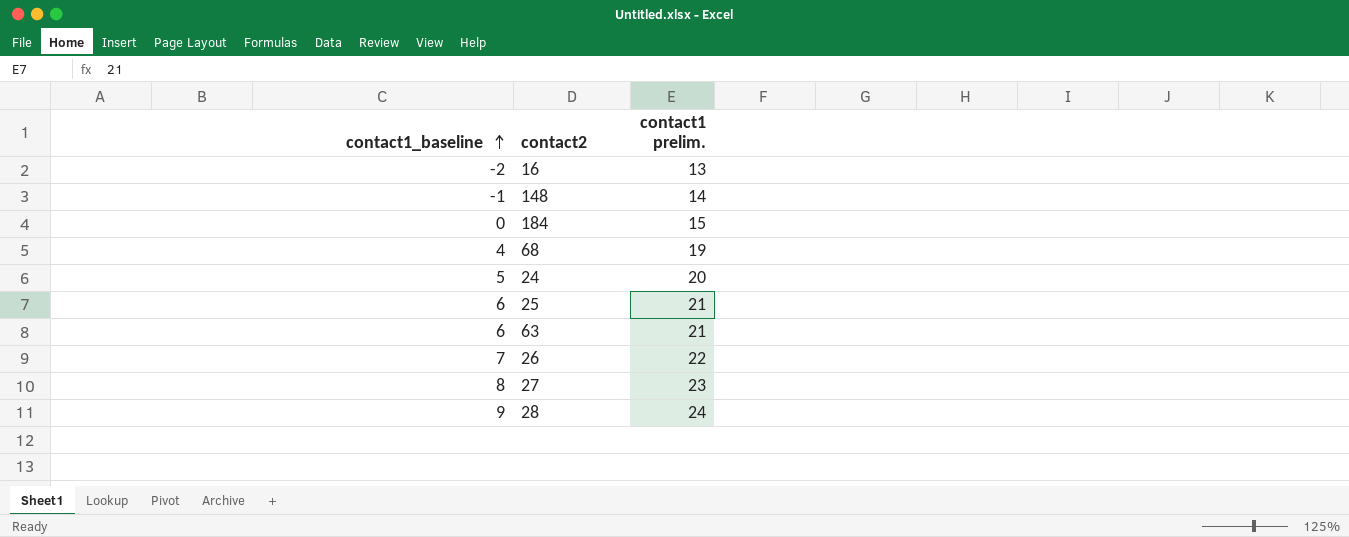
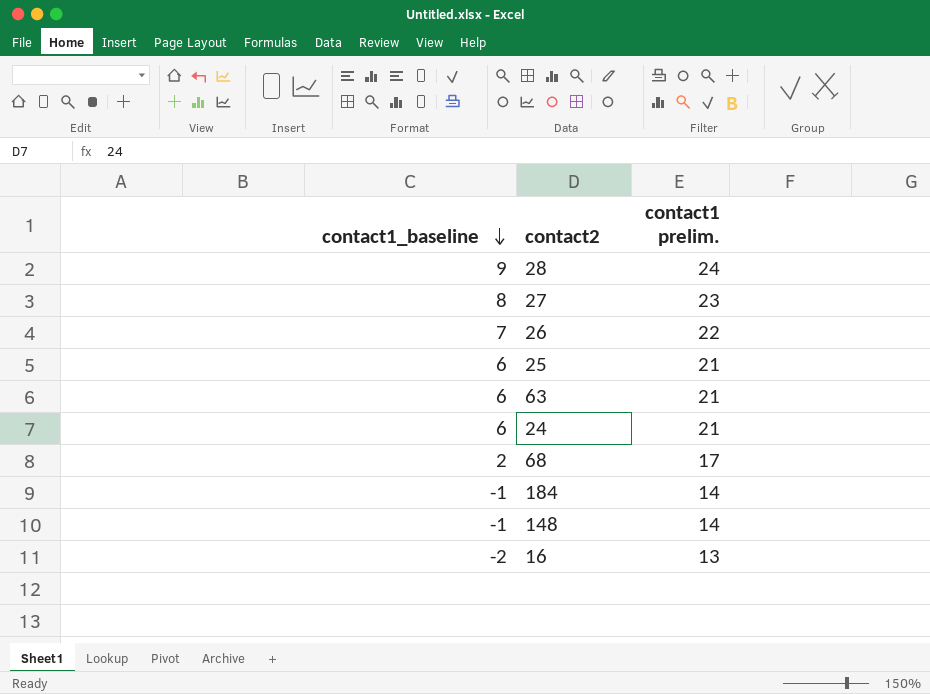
row order: contact1_baseline ascending -> contact1_baseline descending
24 | contact1_baseline: 5 -> 6
24 | contact1 prelim.: 20 -> 21
68 | contact1_baseline: 4 -> 2
68 | contact1 prelim.: 19 -> 17
184 | contact1_baseline: 0 -> -1
184 | contact1 prelim.: 15 -> 14

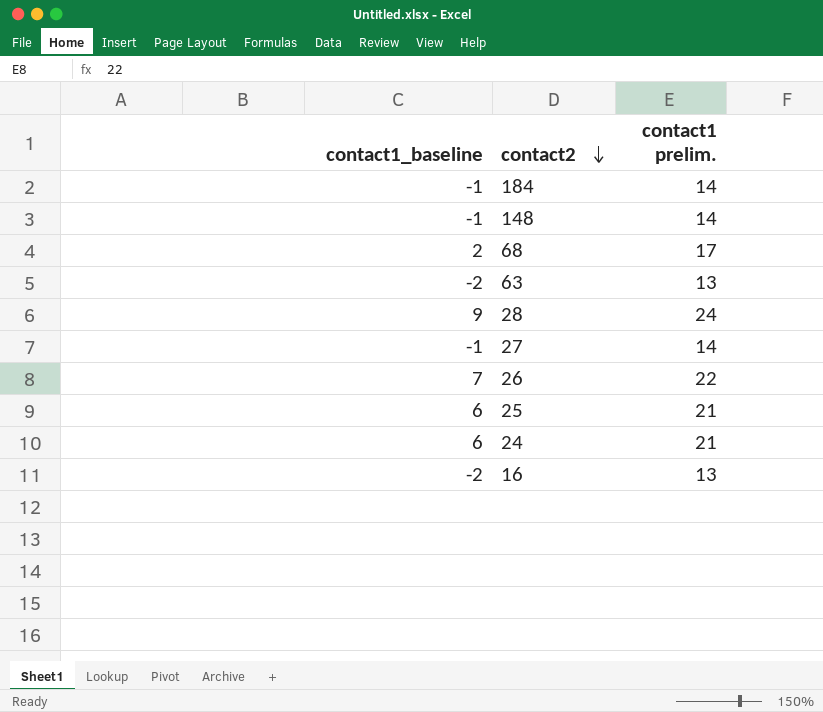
row order: contact1_baseline descending -> contact2 descending
63 | contact1_baseline: 6 -> -2
63 | contact1 prelim.: 21 -> 13
27 | contact1_baseline: 8 -> -1
27 | contact1 prelim.: 23 -> 14

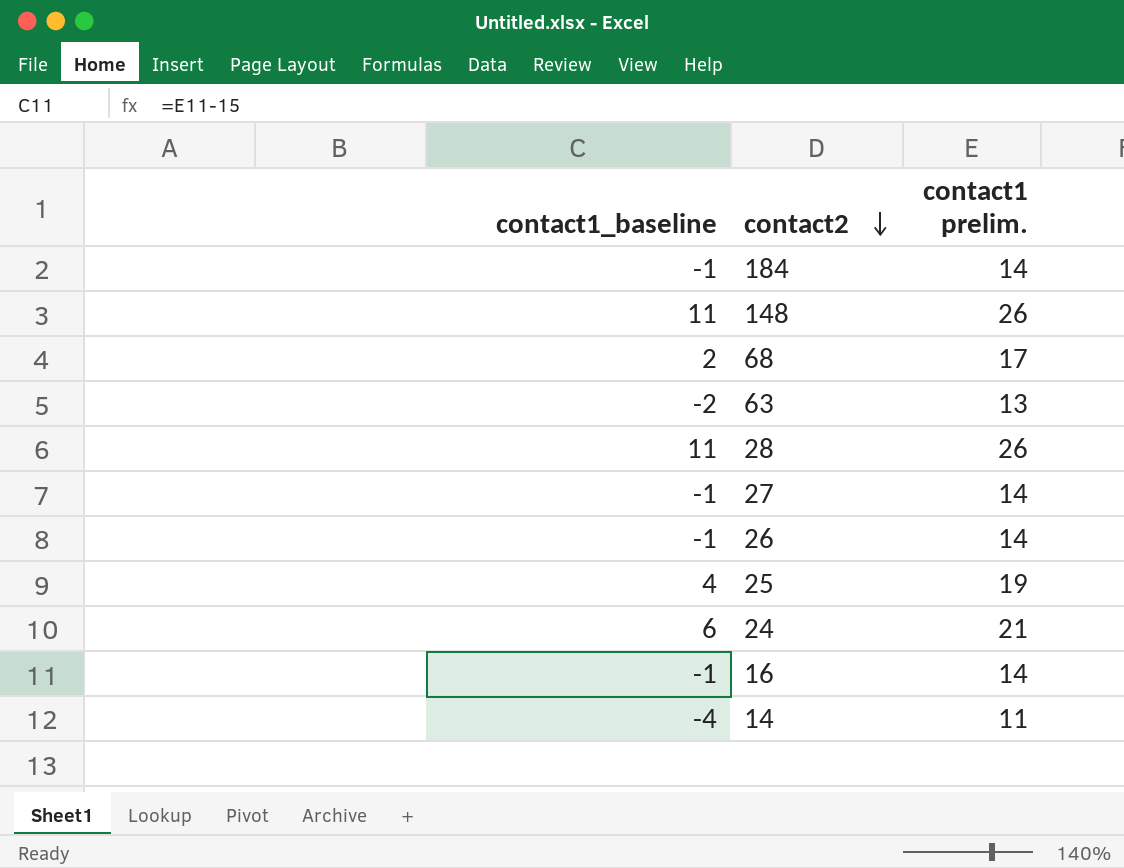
148 | contact1_baseline: -1 -> 11
148 | contact1 prelim.: 14 -> 26
28 | contact1_baseline: 9 -> 11
28 | contact1 prelim.: 24 -> 26
26 | contact1_baseline: 7 -> -1
26 | contact1 prelim.: 22 -> 14
25 | contact1_baseline: 6 -> 4
25 | contact1 prelim.: 21 -> 19
16 | contact1_baseline: -2 -> -1
16 | contact1 prelim.: 13 -> 14
row 14: none -> -4 | 11

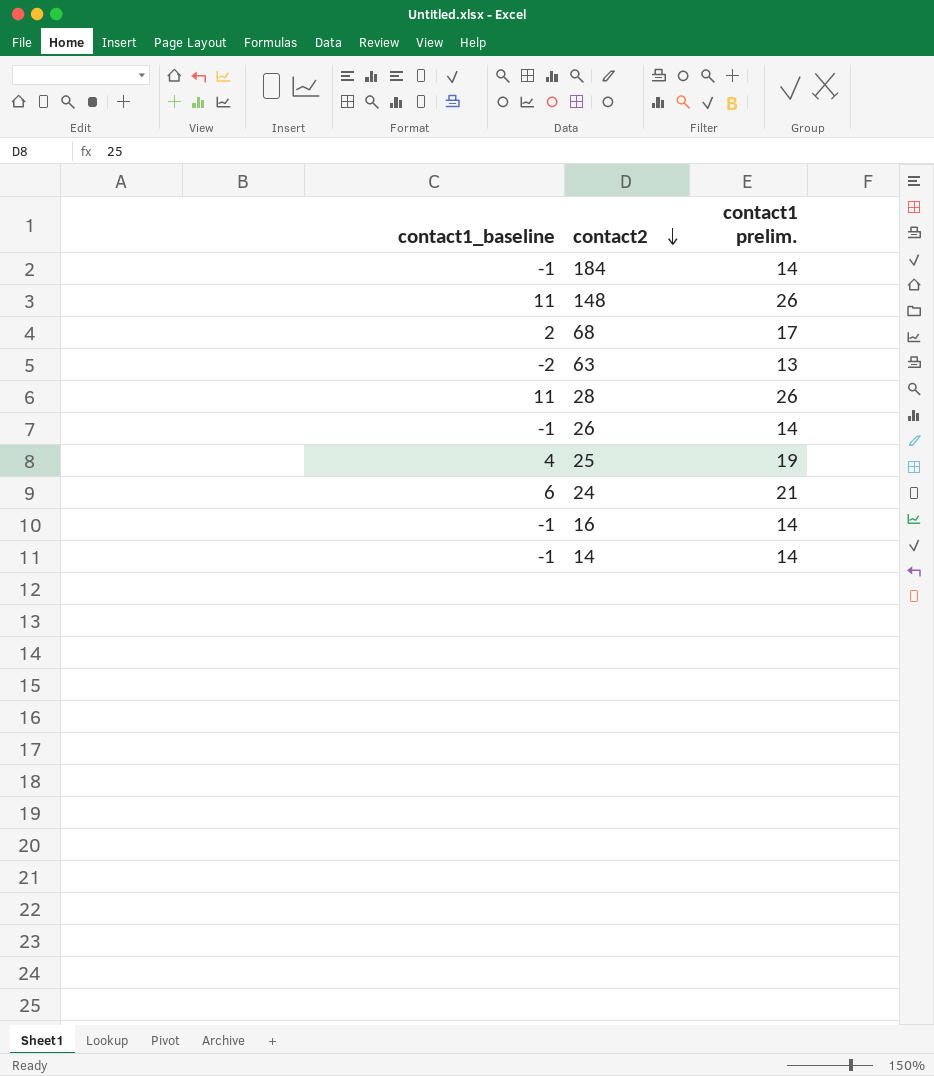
row 27: -1 | 14 -> none
14 | contact1_baseline: -4 -> -1
14 | contact1 prelim.: 11 -> 14

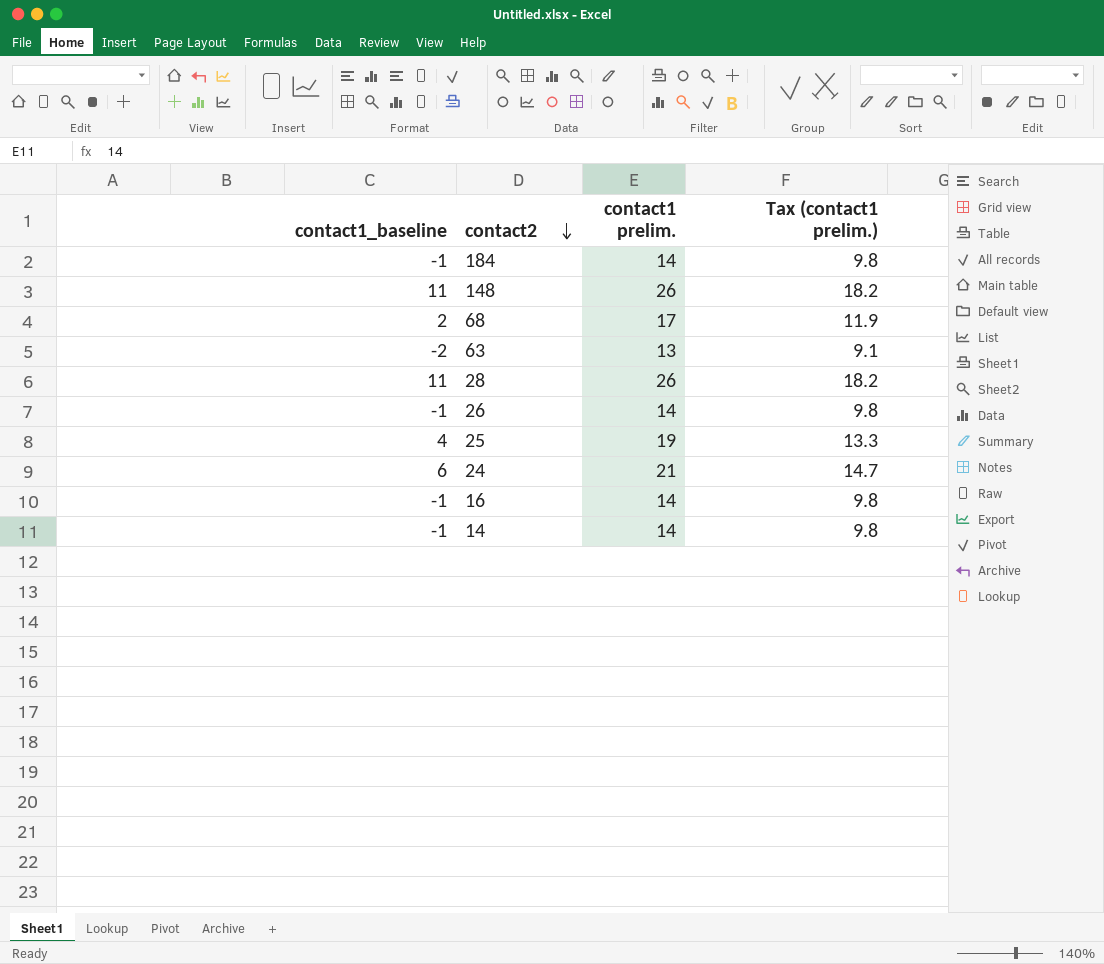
column Tax (contact1 prelim.) | formula: none -> [contact1 prelim.] * 0.7

